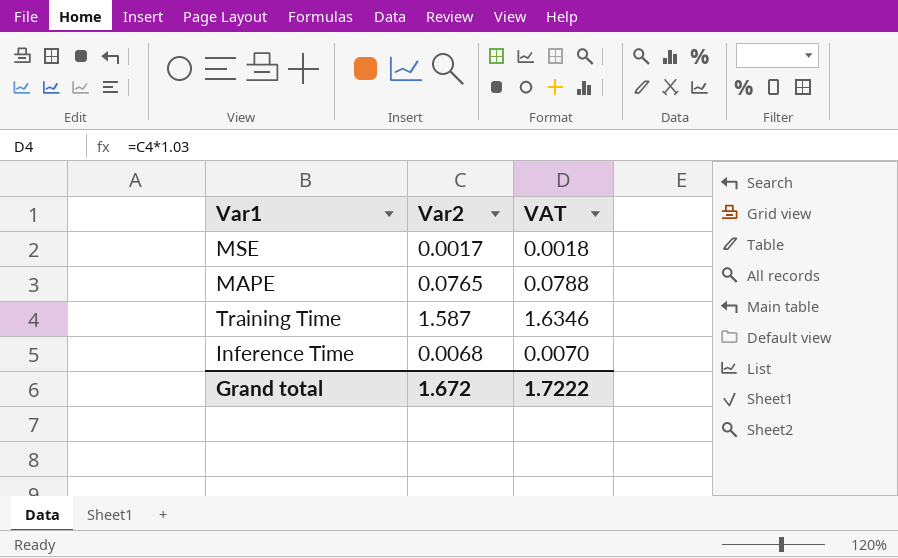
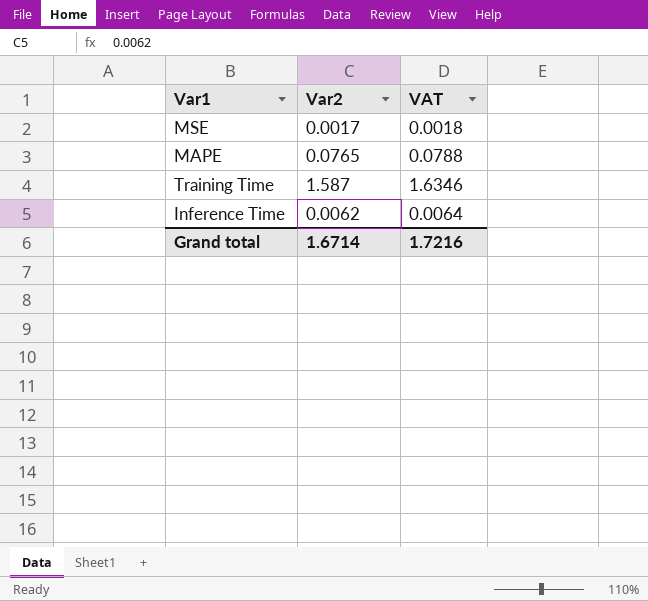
Inference Time | Var2: 0.0068 -> 0.0062
Inference Time | VAT: 0.0070 -> 0.0064
Grand total | Var2: 1.672 -> 1.6714
Grand total | VAT: 1.7222 -> 1.7216

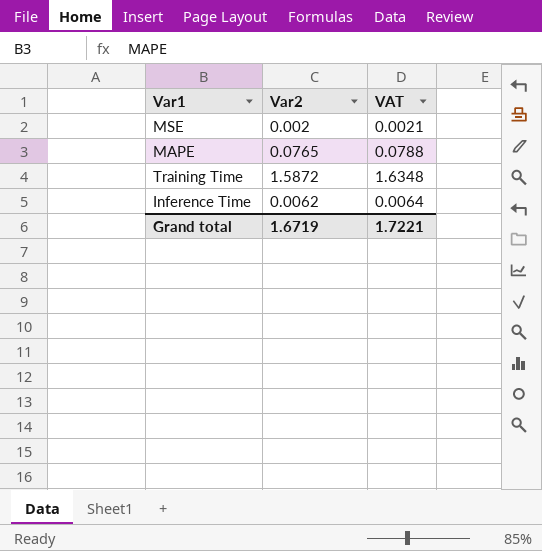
MSE | Var2: 0.0017 -> 0.002
MSE | VAT: 0.0018 -> 0.0021
Training Time | Var2: 1.587 -> 1.5872
Training Time | VAT: 1.6346 -> 1.6348
Grand total | Var2: 1.6714 -> 1.6719
Grand total | VAT: 1.7216 -> 1.7221

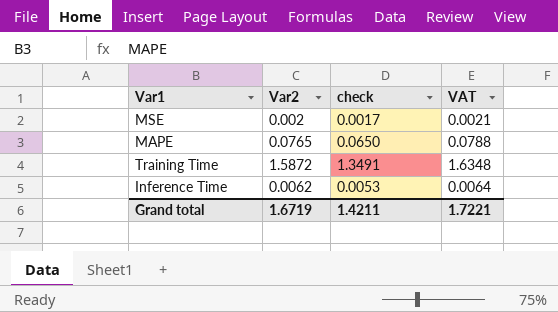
column check | formula: none -> [Var2] * 0.85

